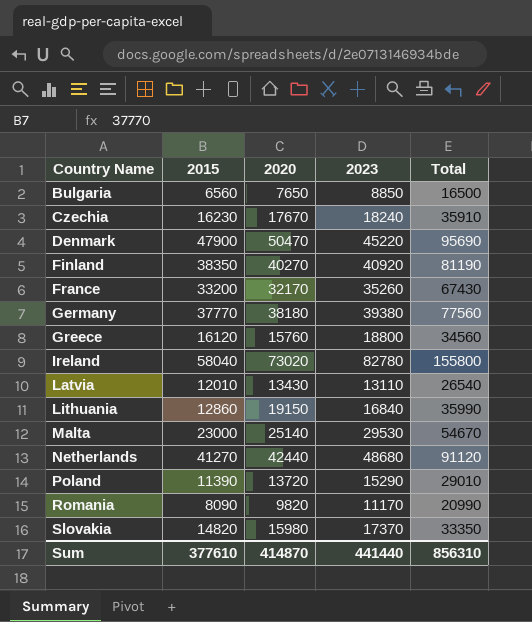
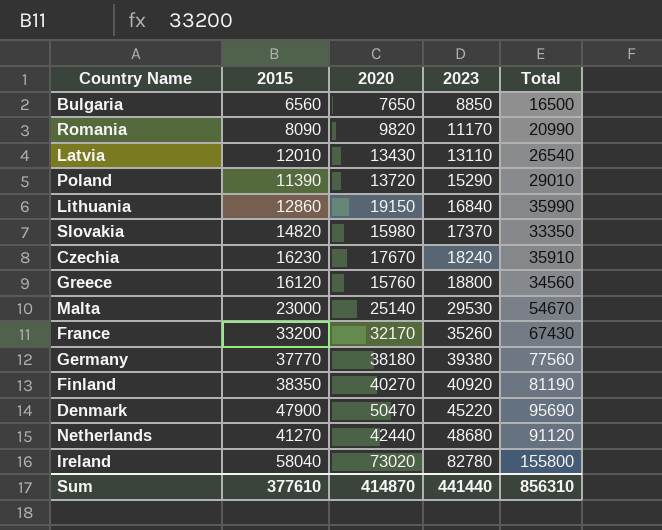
row order: Country Name ascending -> 2023 ascending

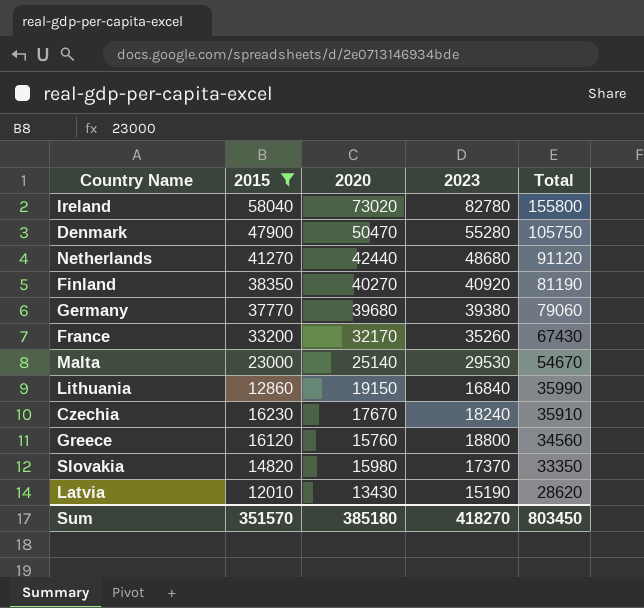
filter: none -> 2015 >= 12010
row order: 2023 ascending -> Total descending
Denmark | 2023: 45220 -> 55280
Denmark | Total: 95690 -> 105750
Germany | 2020: 38180 -> 39680
Germany | Total: 77560 -> 79060
Latvia | 2023: 13110 -> 15190
Latvia | Total: 26540 -> 28620
Sum | 2015: 377610 -> 351570
Sum | 2020: 414870 -> 385180
Sum | 2023: 441440 -> 418270
Sum | Total: 856310 -> 803450

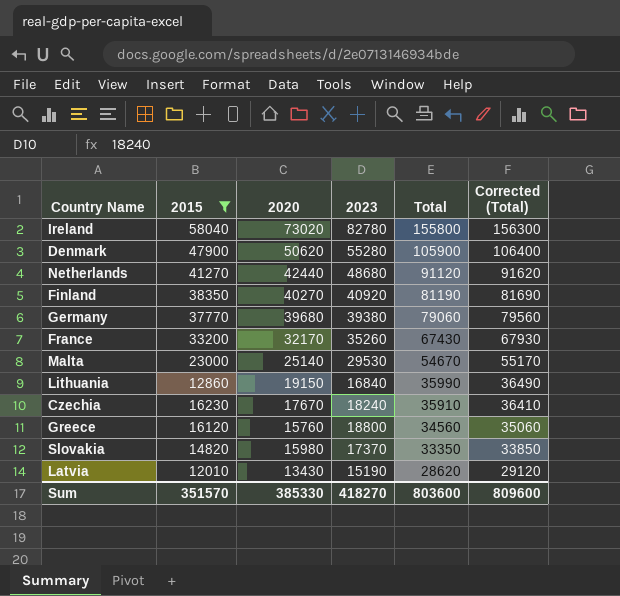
column Corrected (Total) | formula: none -> [Total] + 500
Denmark | 2020: 50470 -> 50620
Denmark | Total: 105750 -> 105900
Sum | 2020: 385180 -> 385330
Sum | Total: 803450 -> 803600

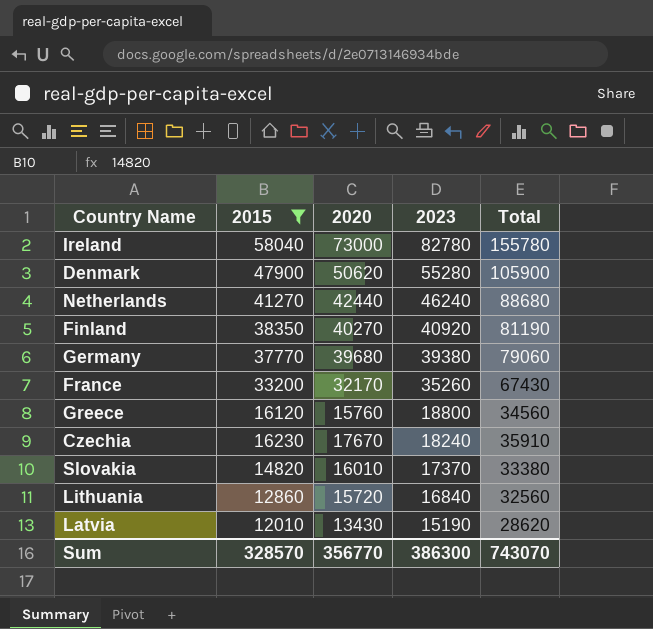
row order: Total descending -> 2023 descending
column Corrected (Total) | formula: [Total] + 500 -> none
row Malta: 23000 | 25140 | 29530 | 54670 | 55170 -> none
Ireland | 2020: 73020 -> 73000
Ireland | Total: 155800 -> 155780
Netherlands | 2023: 48680 -> 46240
Netherlands | Total: 91120 -> 88680
Slovakia | 2020: 15980 -> 16010
Slovakia | Total: 33350 -> 33380
Lithuania | 2020: 19150 -> 15720
Lithuania | Total: 35990 -> 32560
Sum | 2015: 351570 -> 328570
Sum | 2020: 385330 -> 356770
Sum | 2023: 418270 -> 386300
Sum | Total: 803600 -> 743070

